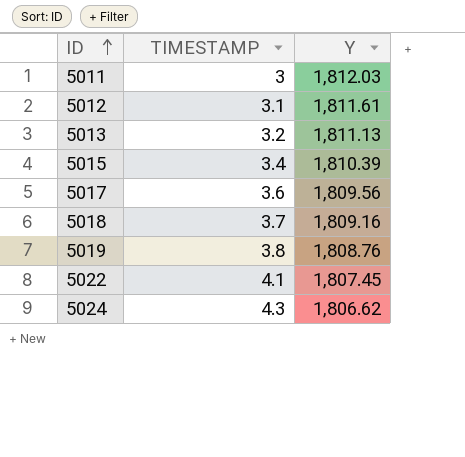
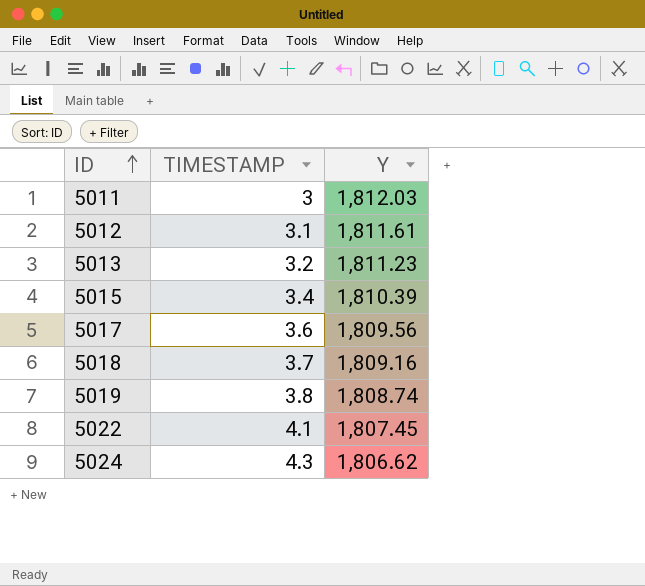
5013 | Y: 1,811.13 -> 1,811.23
5019 | Y: 1,808.76 -> 1,808.74

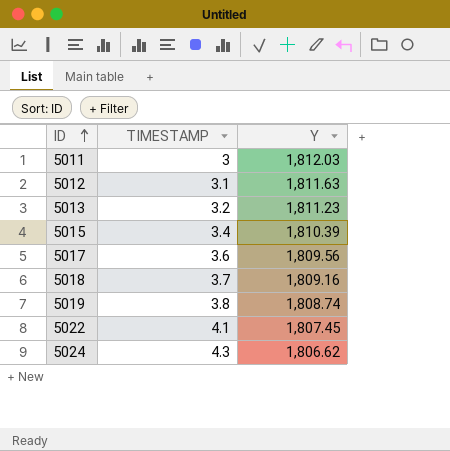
5012 | Y: 1,811.61 -> 1,811.63

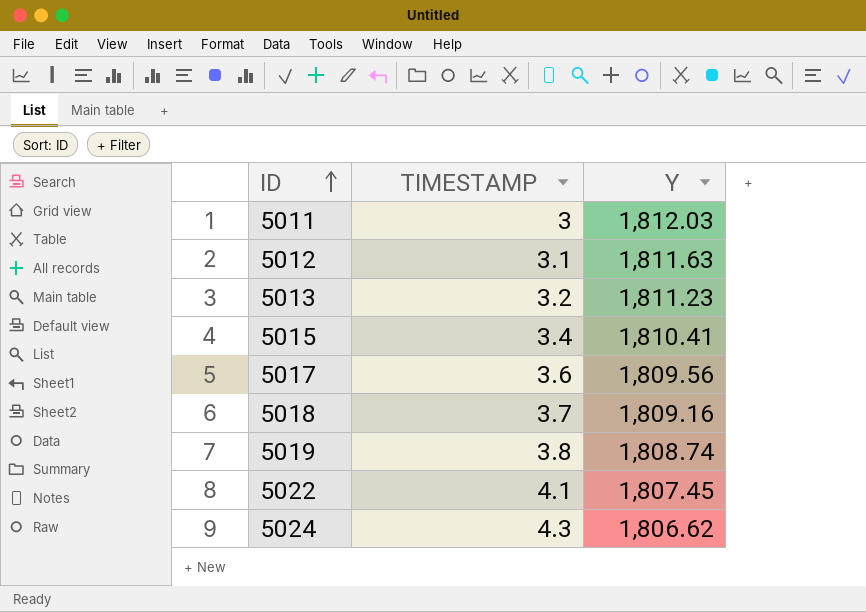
5015 | Y: 1,810.39 -> 1,810.41

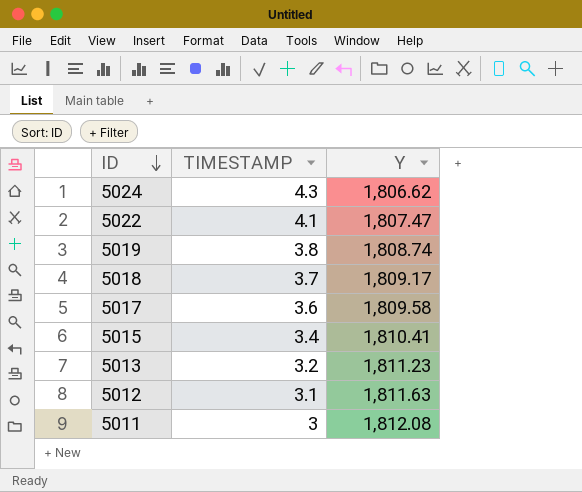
row order: ID ascending -> ID descending
5022 | Y: 1,807.45 -> 1,807.47
5018 | Y: 1,809.16 -> 1,809.17
5017 | Y: 1,809.56 -> 1,809.58
5011 | Y: 1,812.03 -> 1,812.08

